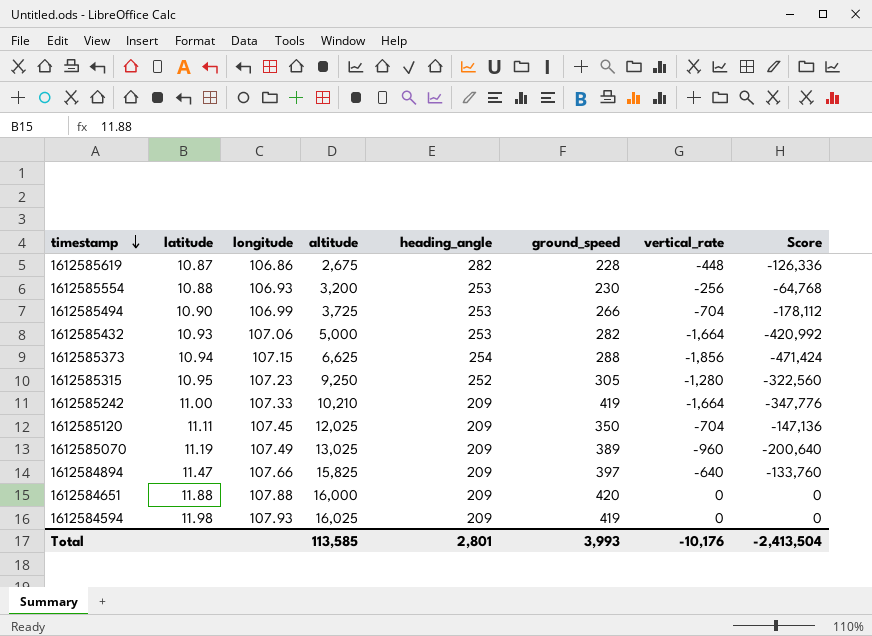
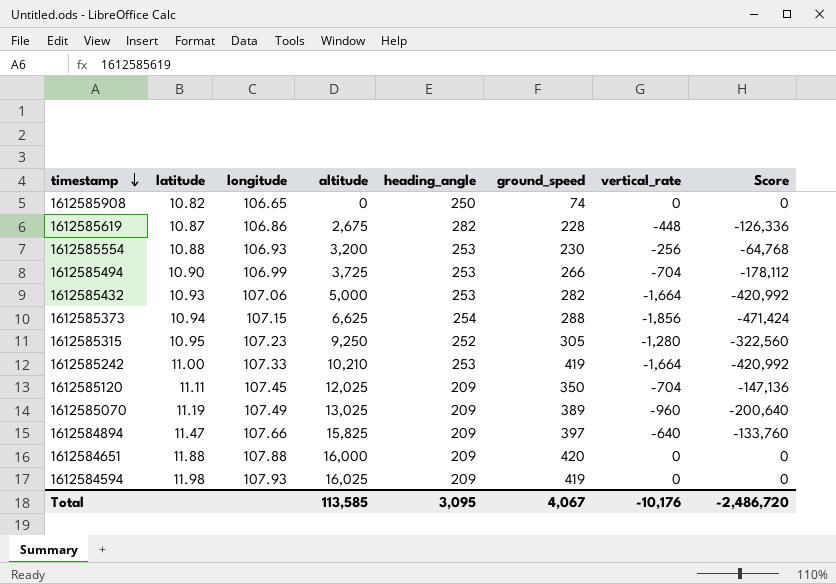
row 1612585908: none -> 10.82 | 106.65 | 0 | 250 | 74 | 0 | 0
1612585242 | heading_angle: 209 -> 253
1612585242 | Score: -347,776 -> -420,992
Total | heading_angle: 2,801 -> 3,095
Total | ground_speed: 3,993 -> 4,067
Total | Score: -2,413,504 -> -2,486,720

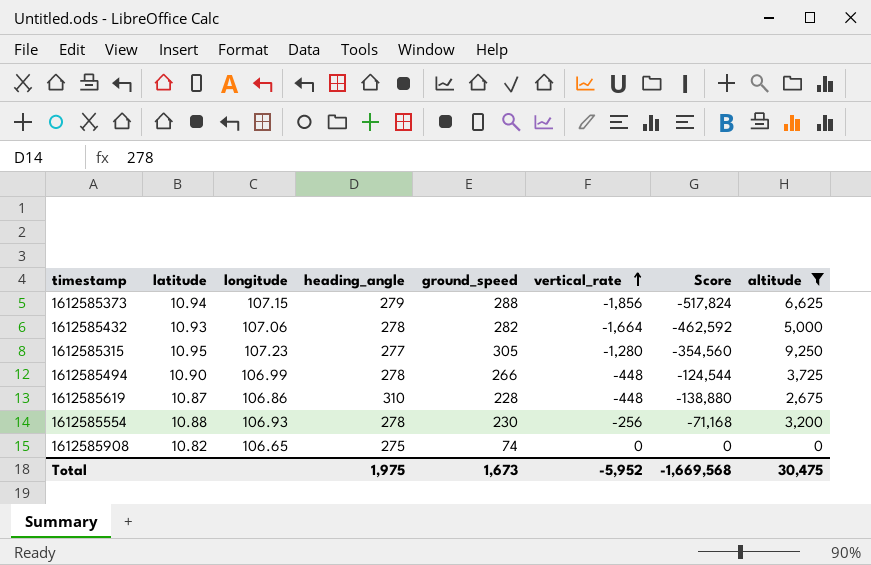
filter: none -> altitude <= 9,250
row order: timestamp descending -> vertical_rate ascending
column altitude | position: 4 -> 8
1612585373 | heading_angle: 254 -> 279
1612585373 | Score: -471,424 -> -517,824
1612585432 | heading_angle: 253 -> 278
1612585432 | Score: -420,992 -> -462,592
1612585315 | heading_angle: 252 -> 277
1612585315 | Score: -322,560 -> -354,560
1612585494 | heading_angle: 253 -> 278
1612585494 | vertical_rate: -704 -> -448
1612585494 | Score: -178,112 -> -124,544
1612585619 | heading_angle: 282 -> 310
1612585619 | Score: -126,336 -> -138,880
1612585554 | heading_angle: 253 -> 278
1612585554 | Score: -64,768 -> -71,168
1612585908 | heading_angle: 250 -> 275
Total | heading_angle: 3,095 -> 1,975
Total | ground_speed: 4,067 -> 1,673
Total | vertical_rate: -10,176 -> -5,952
Total | Score: -2,486,720 -> -1,669,568
Total | altitude: 113,585 -> 30,475

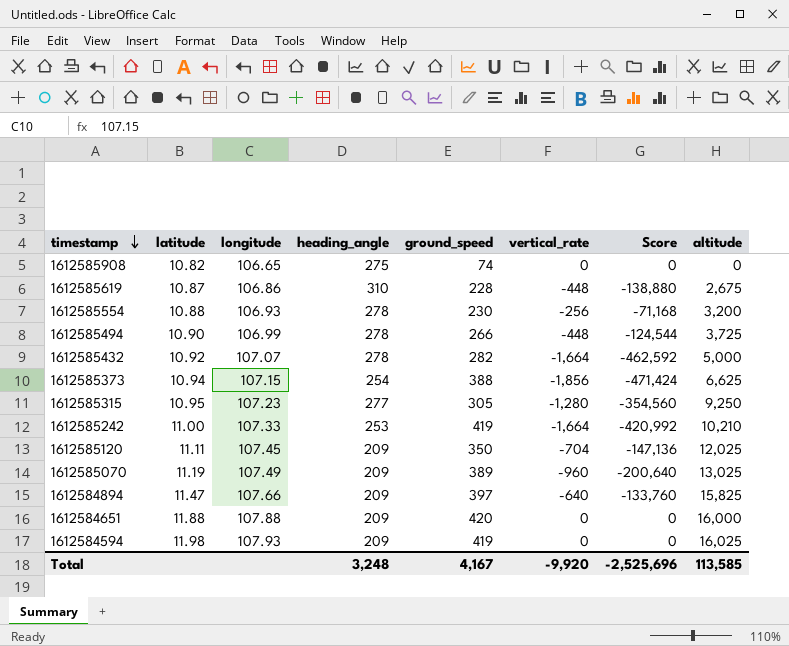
filter: altitude <= 9,250 -> none
row order: vertical_rate ascending -> timestamp descending
1612585432 | latitude: 10.93 -> 10.92
1612585432 | longitude: 107.06 -> 107.07
1612585373 | heading_angle: 279 -> 254
1612585373 | ground_speed: 288 -> 388
1612585373 | Score: -517,824 -> -471,424
Total | heading_angle: 1,975 -> 3,248
Total | ground_speed: 1,673 -> 4,167
Total | vertical_rate: -5,952 -> -9,920
Total | Score: -1,669,568 -> -2,525,696
Total | altitude: 30,475 -> 113,585

